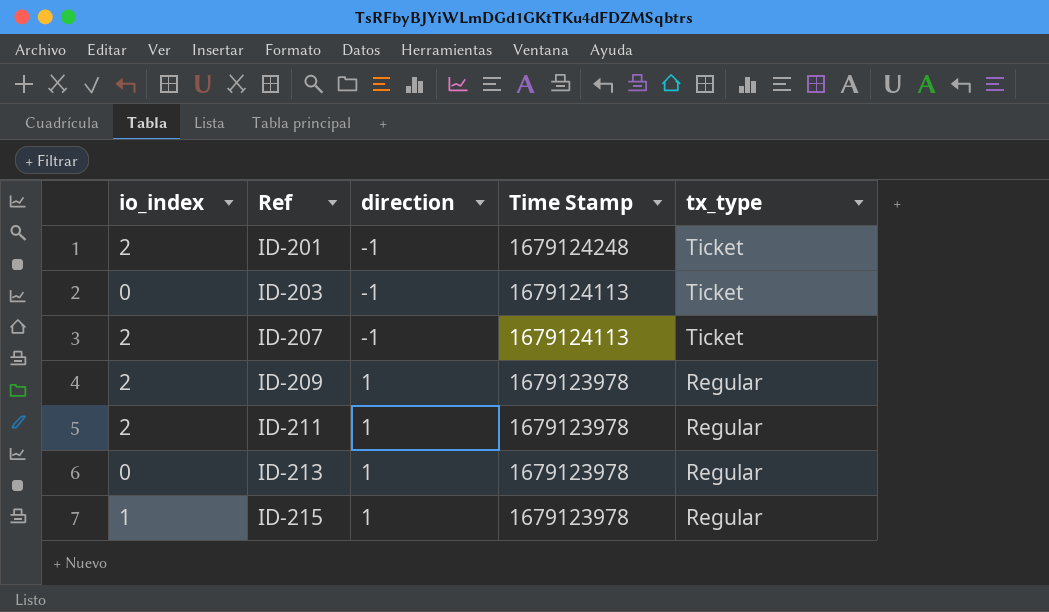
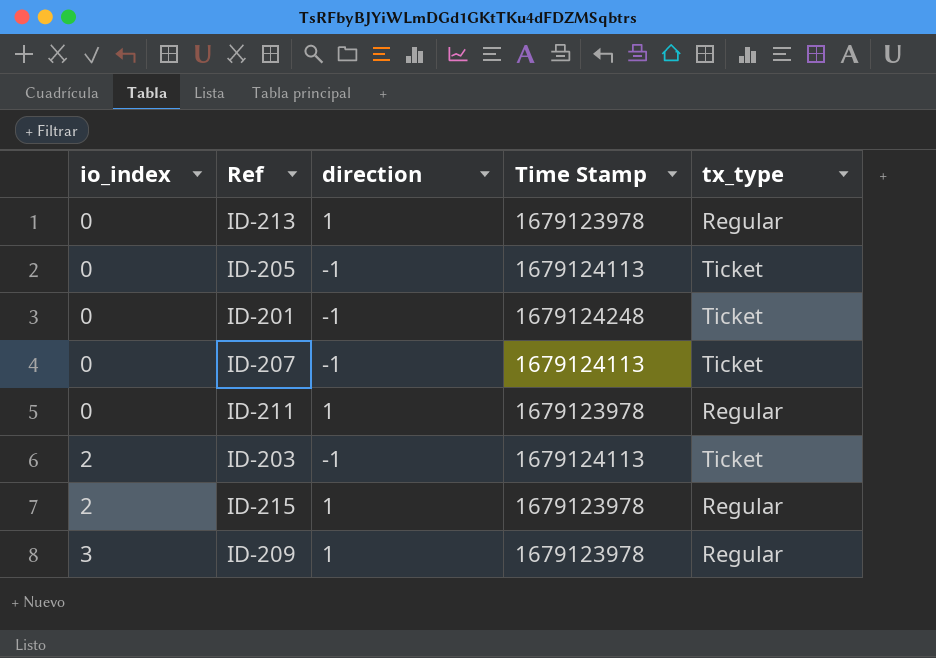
row order: Ref ascending -> io_index ascending
row ID-205: none -> 0 | -1 | 1679124113 | Ticket
ID-201 | io_index: 2 -> 0
ID-207 | io_index: 2 -> 0
ID-211 | io_index: 2 -> 0
ID-203 | io_index: 0 -> 2
ID-215 | io_index: 1 -> 2
ID-209 | io_index: 2 -> 3

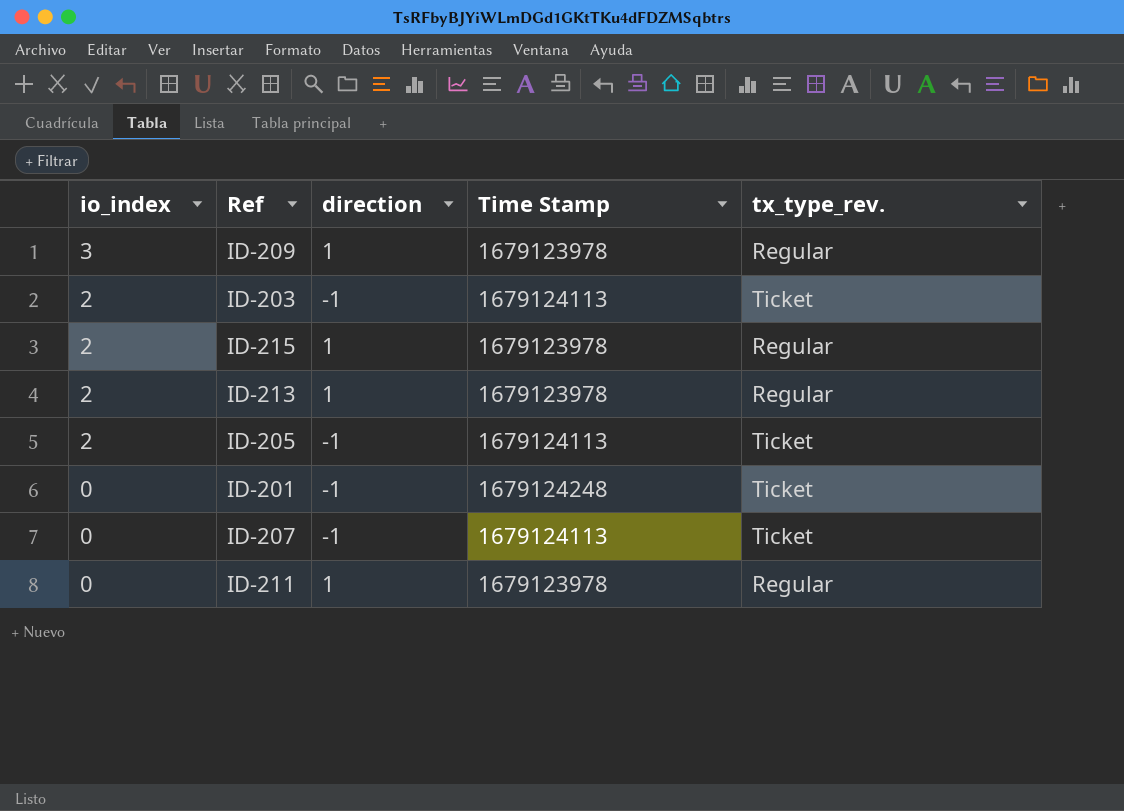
row order: io_index ascending -> io_index descending
column name: tx_type -> tx_type_rev.
ID-213 | io_index: 0 -> 2
ID-205 | io_index: 0 -> 2

